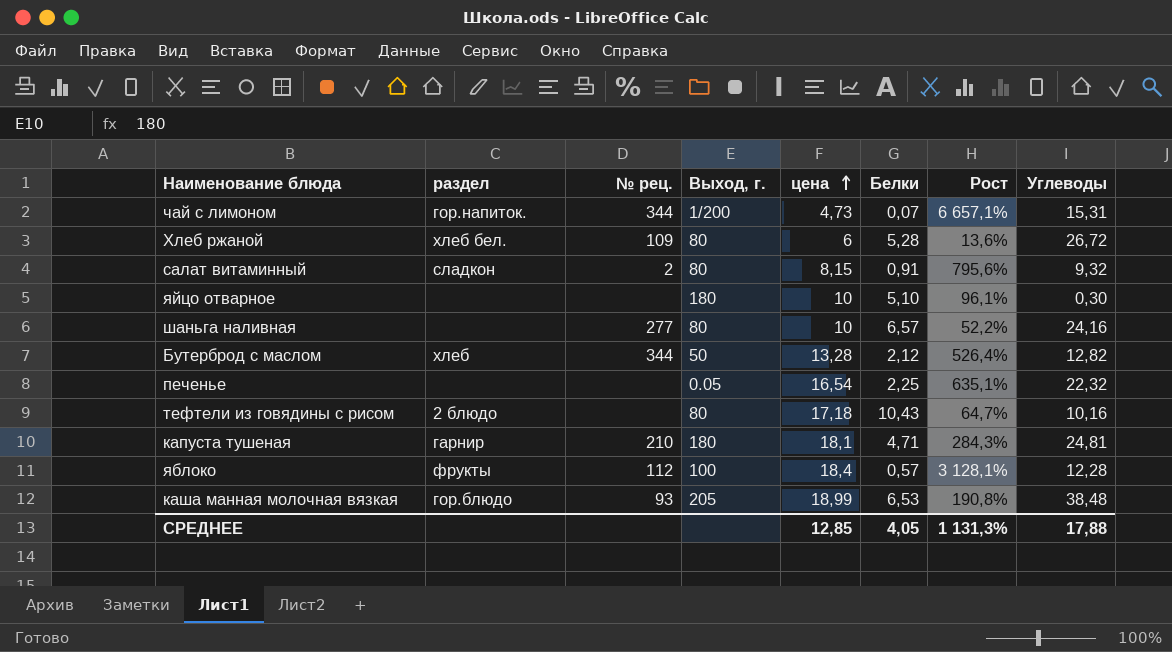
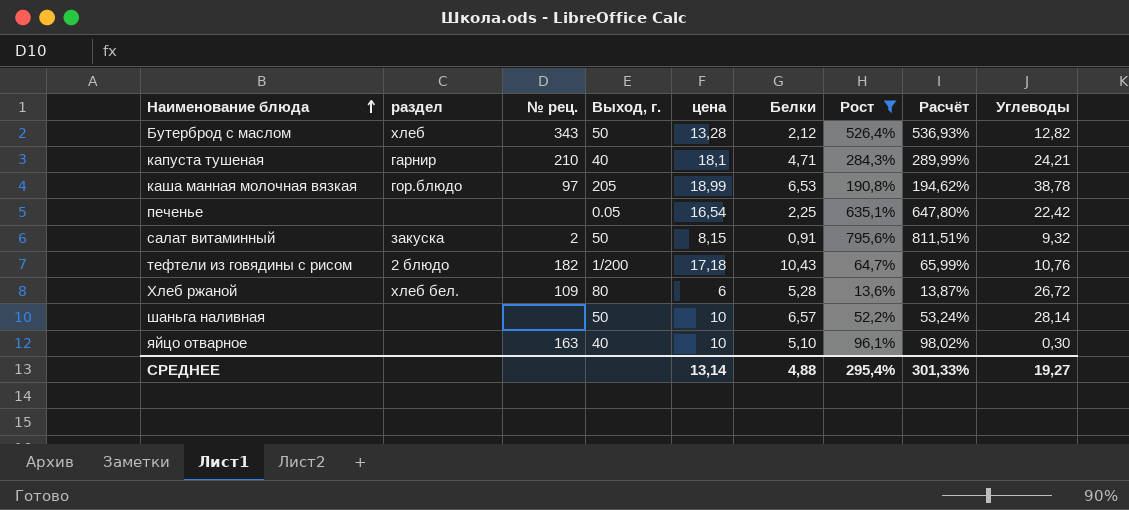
filter: none -> Рост <= 795,6%
row order: цена ascending -> Наименование блюда ascending
column Расчёт | formula: none -> [Рост] * 1,02
Бутерброд с маслом | № рец.: 344 -> 343
капуста тушеная | Выход, г.: 180 -> 40
капуста тушеная | Углеводы: 24,81 -> 24,21
каша манная молочная вязкая | № рец.: 93 -> 97
каша манная молочная вязкая | Углеводы: 38,48 -> 38,78
печенье | Углеводы: 22,32 -> 22,42
салат витаминный | раздел: сладкон -> закуска
салат витаминный | Выход, г.: 80 -> 50
тефтели из говядины с рисом | № рец.: none -> 182
тефтели из говядины с рисом | Выход, г.: 80 -> 1/200
тефтели из говядины с рисом | Углеводы: 10,16 -> 10,76
шаньга наливная | № рец.: 277 -> none
шаньга наливная | Выход, г.: 80 -> 50
шаньга наливная | Углеводы: 24,16 -> 28,14
яйцо отварное | № рец.: none -> 163
яйцо отварное | Выход, г.: 180 -> 40
СРЕДНЕЕ | цена: 12,85 -> 13,14
СРЕДНЕЕ | Белки: 4,05 -> 4,88
СРЕДНЕЕ | Рост: 1 131,3% -> 295,4%
СРЕДНЕЕ | Углеводы: 17,88 -> 19,27

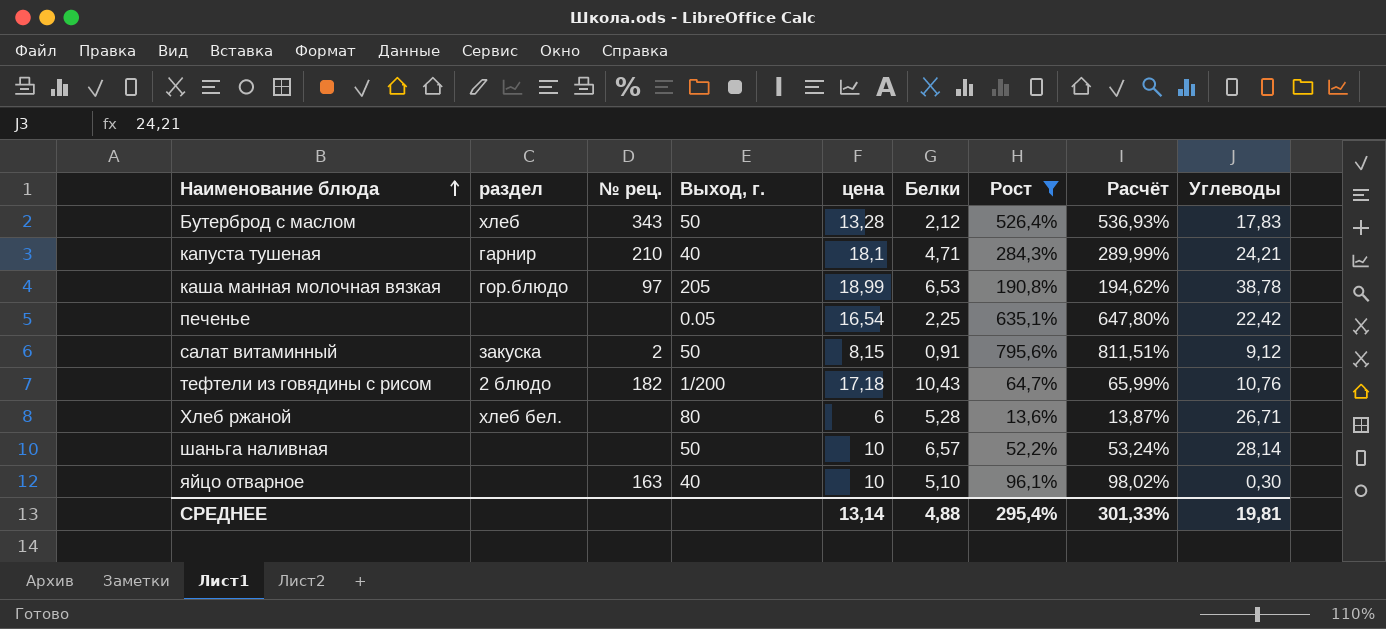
Бутерброд с маслом | Углеводы: 12,82 -> 17,83
салат витаминный | Углеводы: 9,32 -> 9,12
Хлеб ржаной | № рец.: 109 -> none
Хлеб ржаной | Углеводы: 26,72 -> 26,71
СРЕДНЕЕ | Углеводы: 19,27 -> 19,81

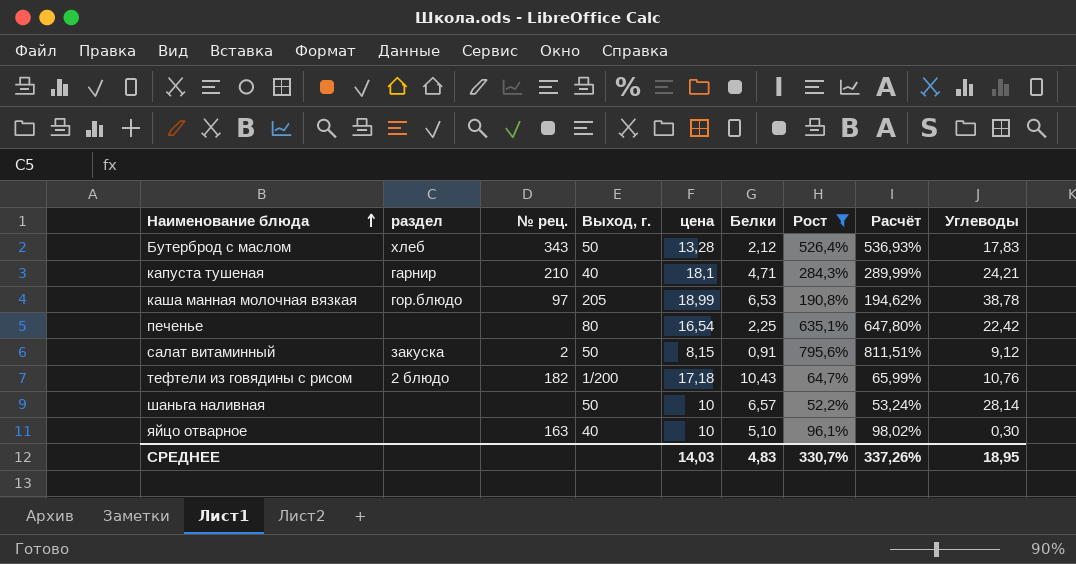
row Хлеб ржаной: хлеб бел. | none | 80 | 6 | 5,28 | 13,6% | 13,87% | 26,71 -> none
печенье | Выход, г.: 0.05 -> 80
СРЕДНЕЕ | цена: 13,14 -> 14,03
СРЕДНЕЕ | Белки: 4,88 -> 4,83
СРЕДНЕЕ | Рост: 295,4% -> 330,7%
СРЕДНЕЕ | Расчёт: 301,33% -> 337,26%
СРЕДНЕЕ | Углеводы: 19,81 -> 18,95

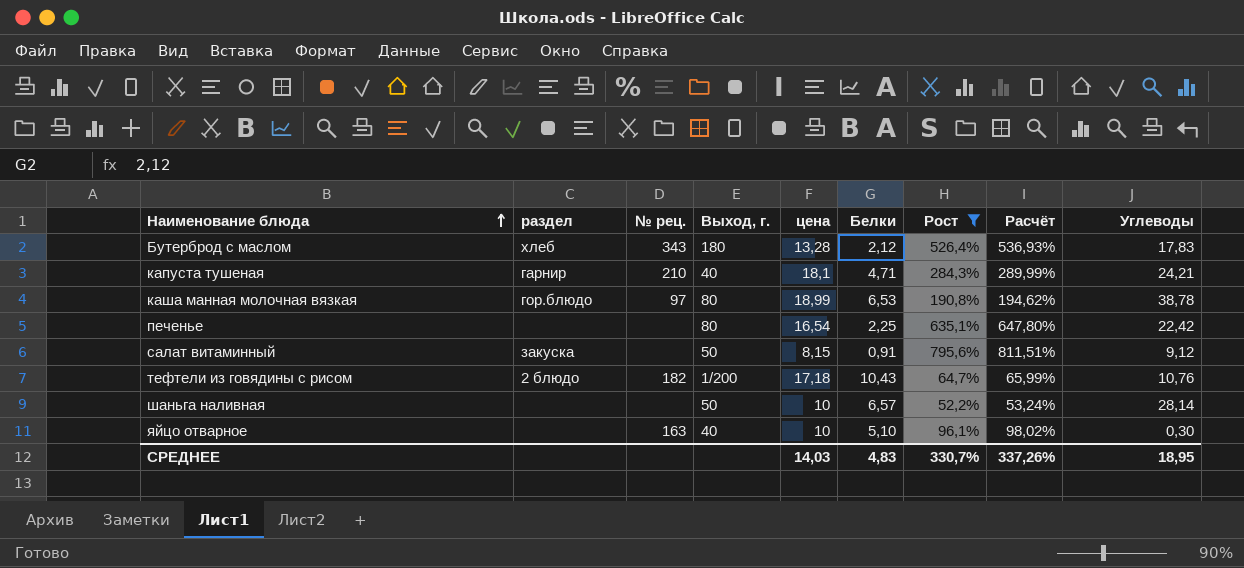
Бутерброд с маслом | Выход, г.: 50 -> 180
каша манная молочная вязкая | Выход, г.: 205 -> 80
салат витаминный | № рец.: 2 -> none

